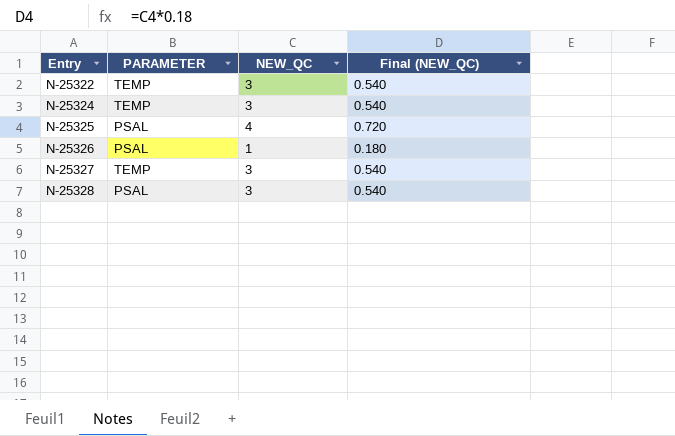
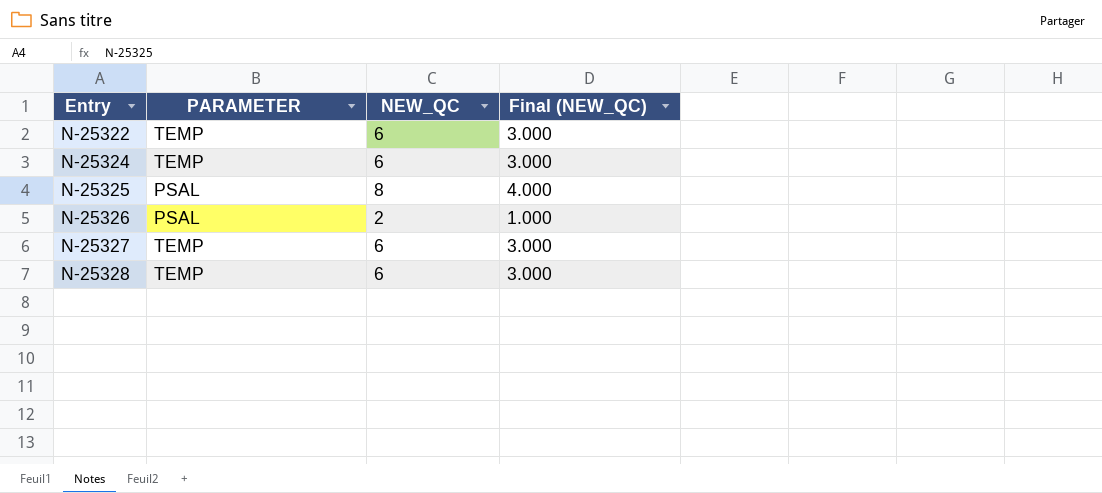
column Final (NEW_QC) | formula: [NEW_QC] * 0.18 -> [NEW_QC] * 0.5
N-25322 | NEW_QC: 3 -> 6
N-25324 | NEW_QC: 3 -> 6
N-25325 | NEW_QC: 4 -> 8
N-25326 | NEW_QC: 1 -> 2
N-25327 | NEW_QC: 3 -> 6
N-25328 | PARAMETER: PSAL -> TEMP
N-25328 | NEW_QC: 3 -> 6

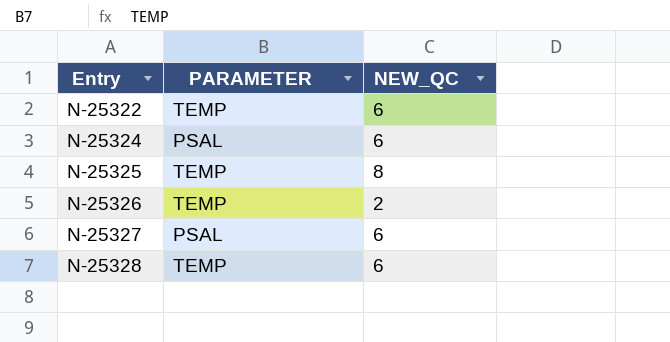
column Final (NEW_QC) | formula: [NEW_QC] * 0.5 -> none
N-25324 | PARAMETER: TEMP -> PSAL
N-25325 | PARAMETER: PSAL -> TEMP
N-25326 | PARAMETER: PSAL -> TEMP
N-25327 | PARAMETER: TEMP -> PSAL

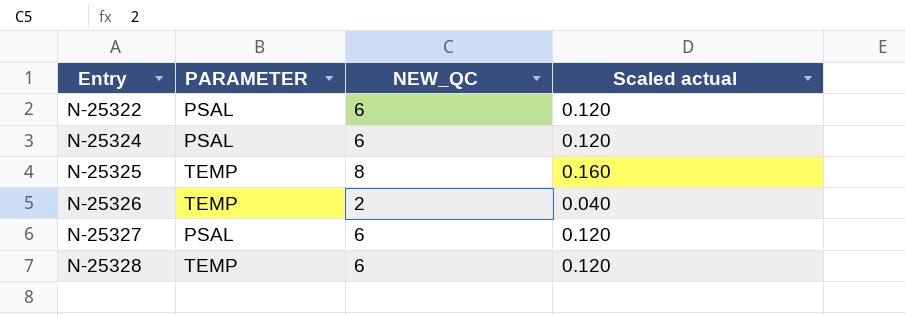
column Scaled actual | formula: none -> [NEW_QC] * 0.02
N-25322 | PARAMETER: TEMP -> PSAL

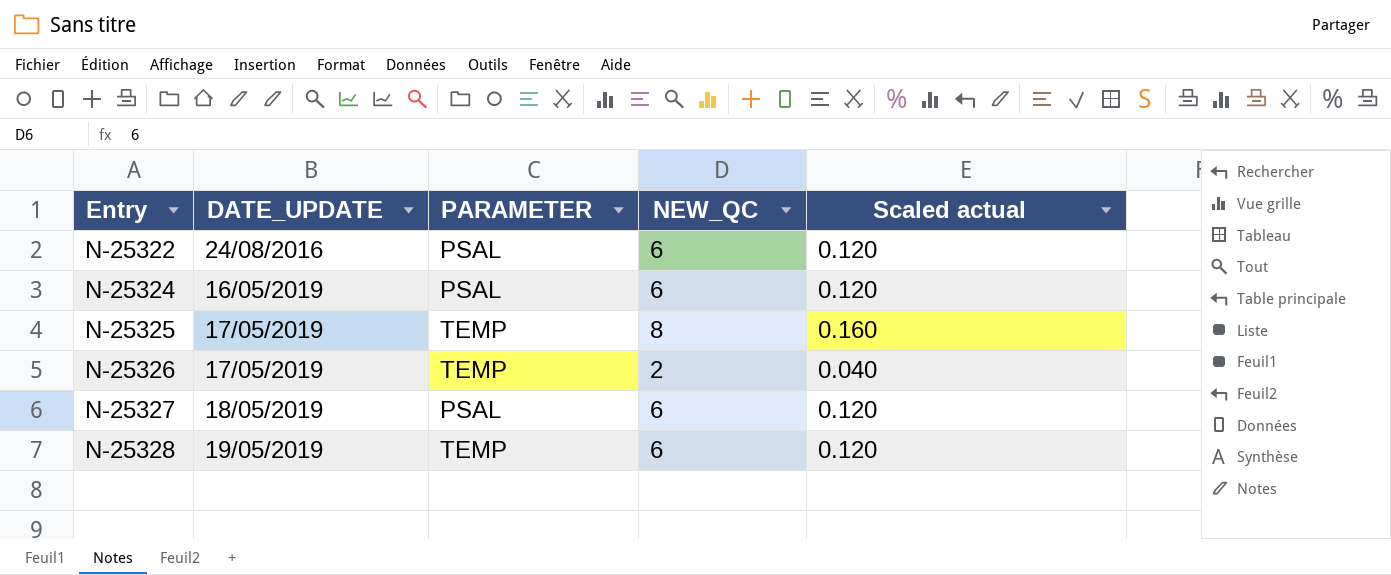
column DATE_UPDATE | position: none -> 2

